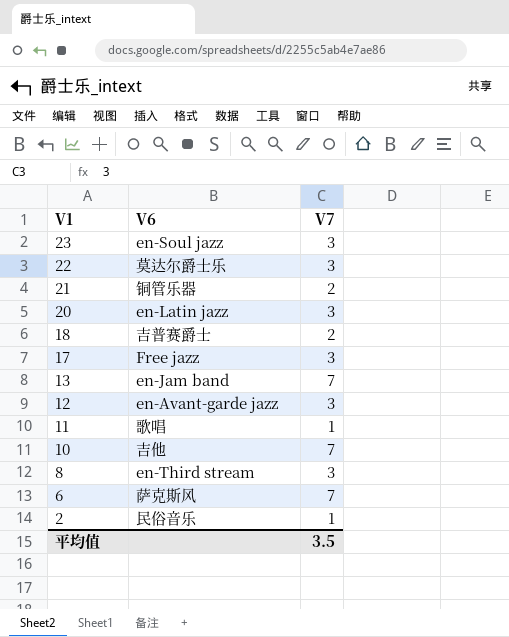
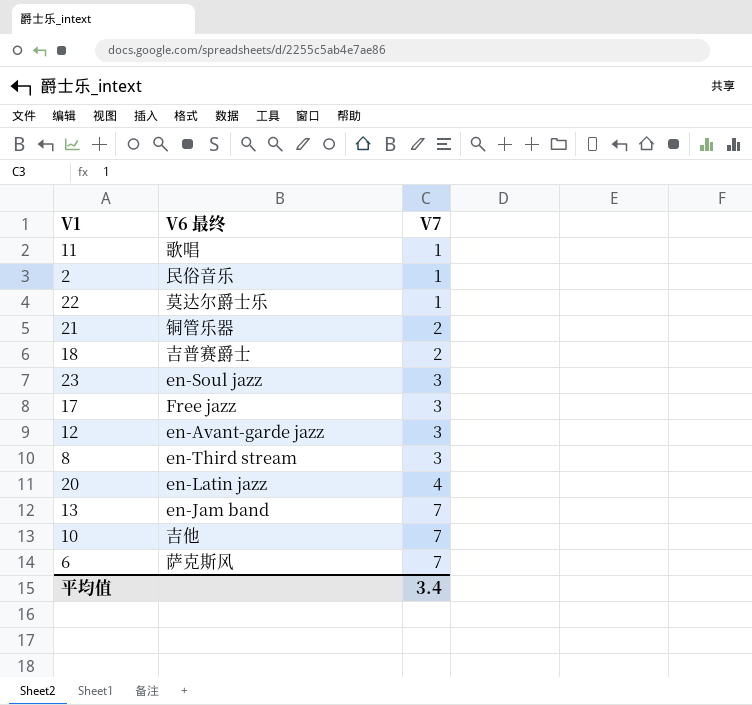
row order: V1 descending -> V7 ascending
column name: V6 -> V6 最终
22 | V7: 3 -> 1
20 | V7: 3 -> 4
平均值 | V7: 3.5 -> 3.4

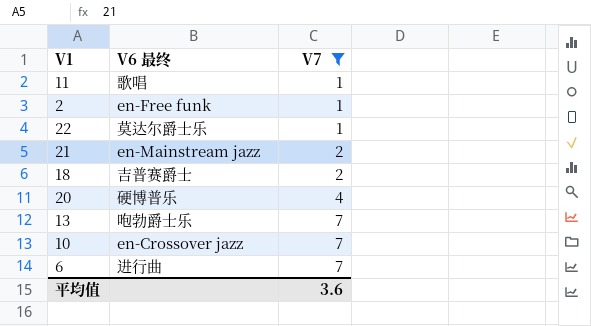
filter: none -> V7 != 3
2 | V6 最终: 民俗音乐 -> en-Free funk
21 | V6 最终: 铜管乐器 -> en-Mainstream jazz
20 | V6 最终: en-Latin jazz -> 硬博普乐
13 | V6 最终: en-Jam band -> 咆勃爵士乐
10 | V6 最终: 吉他 -> en-Crossover jazz
6 | V6 最终: 萨克斯风 -> 进行曲
平均值 | V7: 3.4 -> 3.6

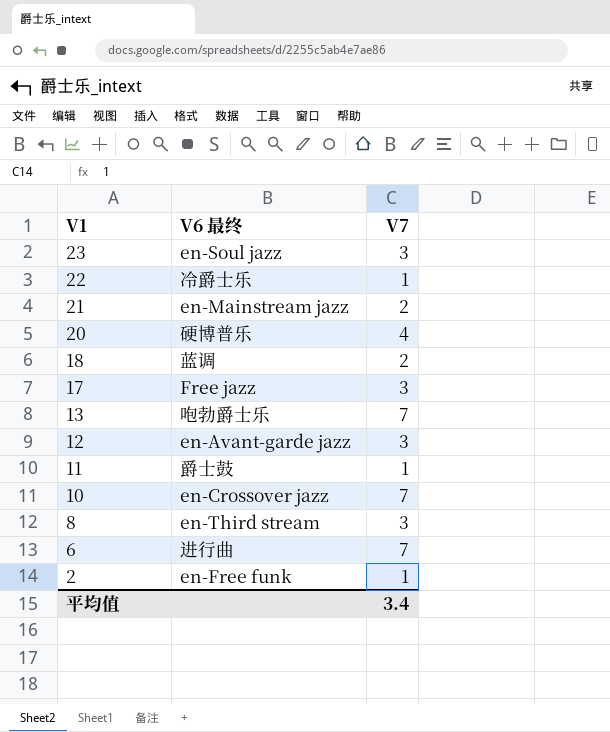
filter: V7 != 3 -> none
row order: V7 ascending -> V1 descending
22 | V6 最终: 莫达尔爵士乐 -> 冷爵士乐
18 | V6 最终: 吉普赛爵士 -> 蓝调
11 | V6 最终: 歌唱 -> 爵士鼓
平均值 | V7: 3.6 -> 3.4

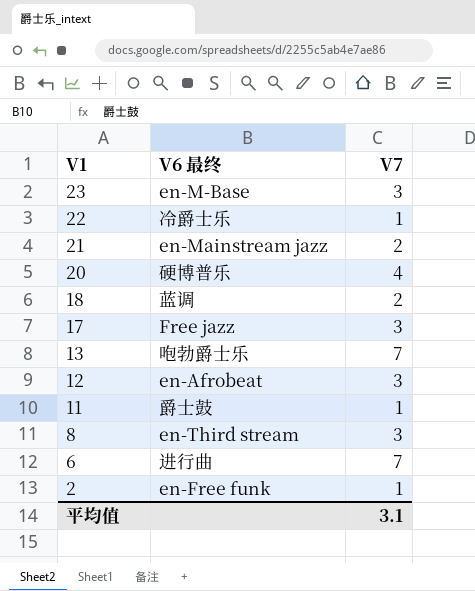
row 10: en-Crossover jazz | 7 -> none
23 | V6 最终: en-Soul jazz -> en-M-Base
12 | V6 最终: en-Avant-garde jazz -> en-Afrobeat
平均值 | V7: 3.4 -> 3.1

